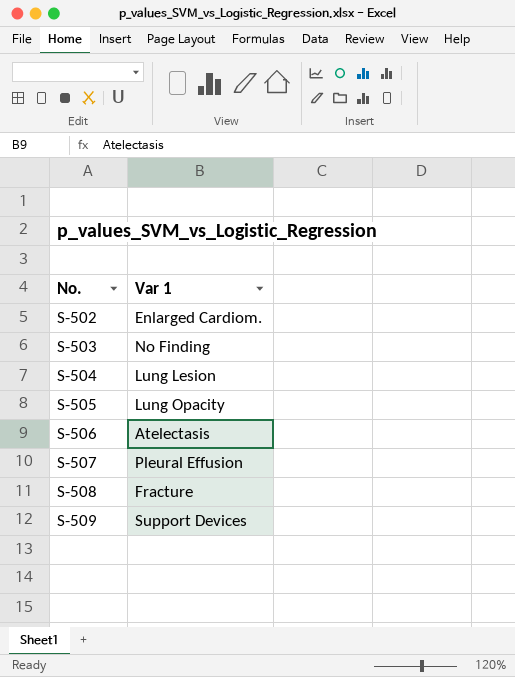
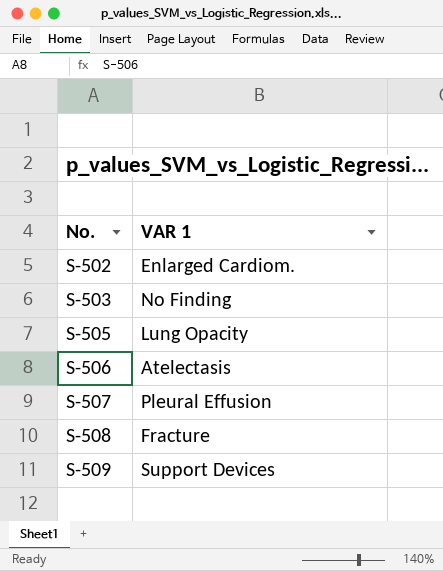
column name: Var 1 -> VAR 1
row S-504: Lung Lesion -> none

